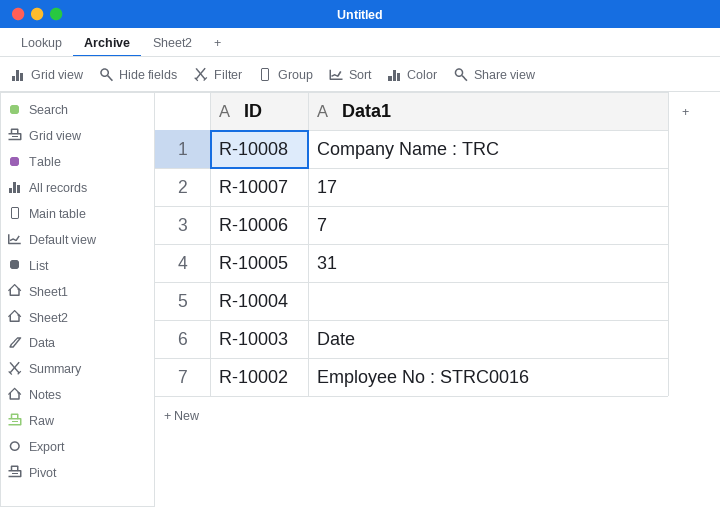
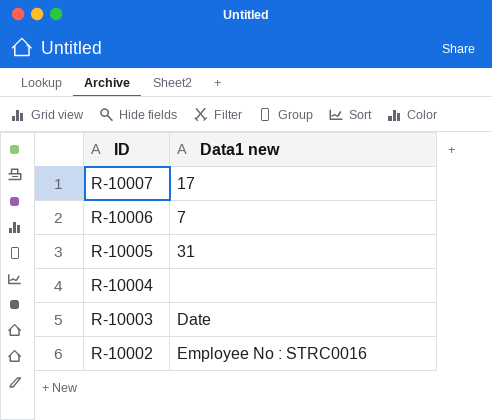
column name: Data1 -> Data1 new
row R-10008: Company Name : TRC -> none

